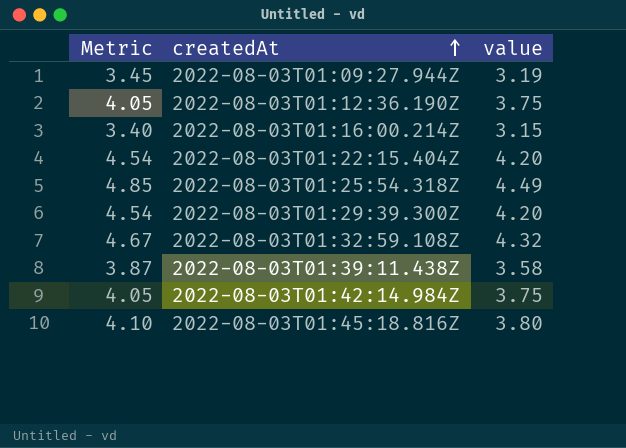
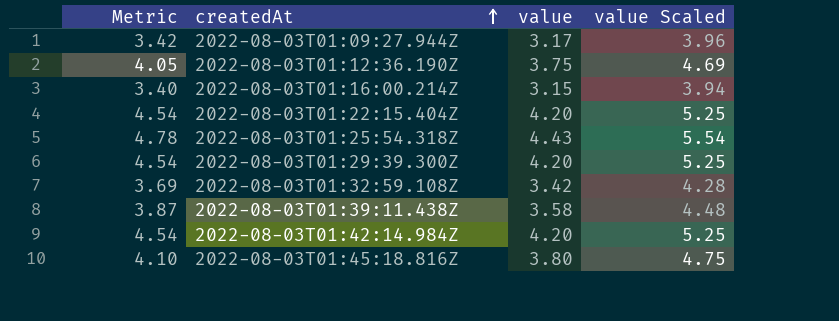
column value Scaled | formula: none -> [value] * 1.25
2022-08-03T01:09:27.944Z | Metric: 3.45 -> 3.42
2022-08-03T01:09:27.944Z | value: 3.19 -> 3.17
2022-08-03T01:25:54.318Z | Metric: 4.85 -> 4.78
2022-08-03T01:25:54.318Z | value: 4.49 -> 4.43
2022-08-03T01:32:59.108Z | Metric: 4.67 -> 3.69
2022-08-03T01:32:59.108Z | value: 4.32 -> 3.42
2022-08-03T01:42:14.984Z | Metric: 4.05 -> 4.54
2022-08-03T01:42:14.984Z | value: 3.75 -> 4.20

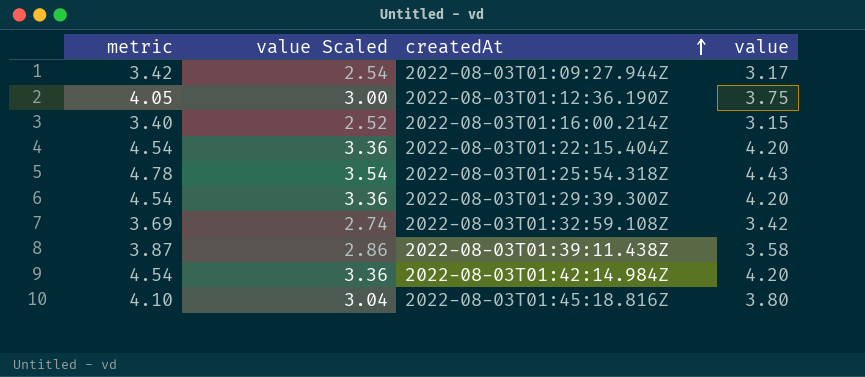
column name: Metric -> metric
column value Scaled | formula: [value] * 1.25 -> [value] * 0.8
column value Scaled | position: 4 -> 2

